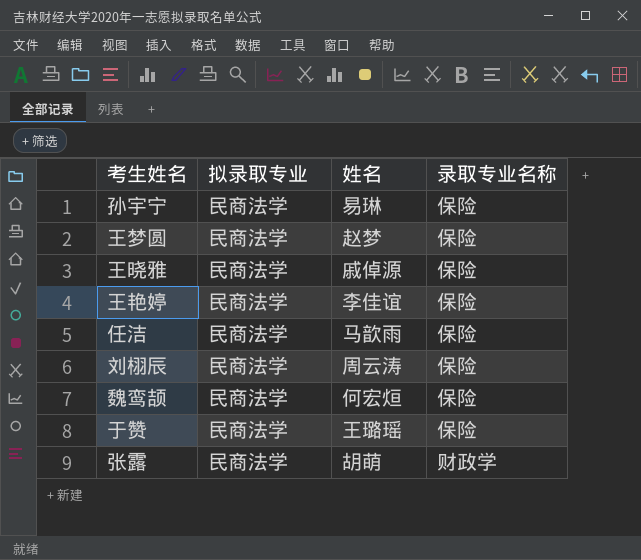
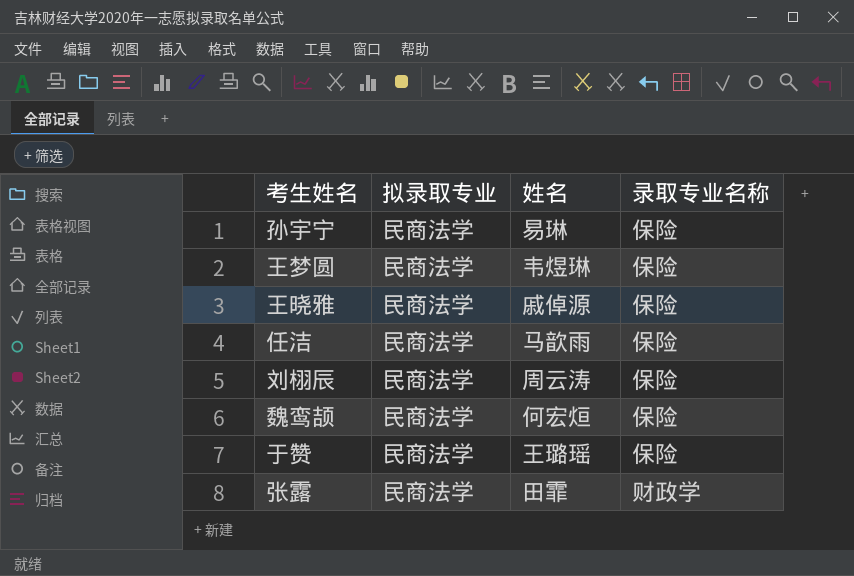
row 王艳婷: 民商法学 | 李佳谊 | 保险 -> none
王梦圆 | 姓名: 赵梦 -> 韦煜琳
张露 | 姓名: 胡萌 -> 田霏

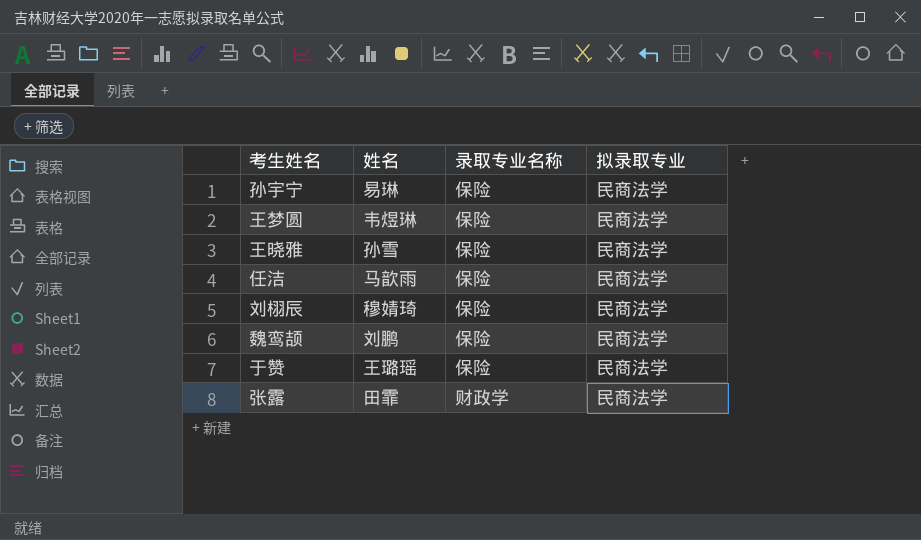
column 拟录取专业 | position: 2 -> 4
王晓雅 | 姓名: 戚倬源 -> 孙雪
刘栩辰 | 姓名: 周云涛 -> 穆婧琦
魏鸾颉 | 姓名: 何宏烜 -> 刘鹏

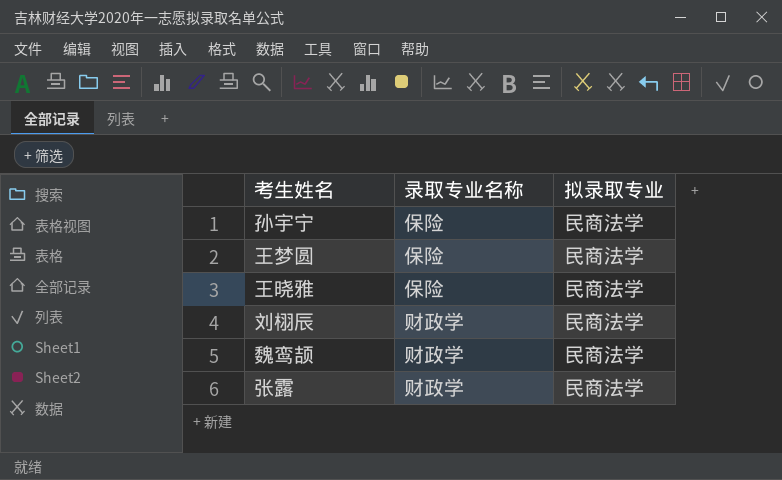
column 姓名 | position: 2 -> none
row 任洁: 马歆雨 | 保险 | 民商法学 -> none
row 于赞: 王璐瑶 | 保险 | 民商法学 -> none
刘栩辰 | 录取专业名称: 保险 -> 财政学
魏鸾颉 | 录取专业名称: 保险 -> 财政学

